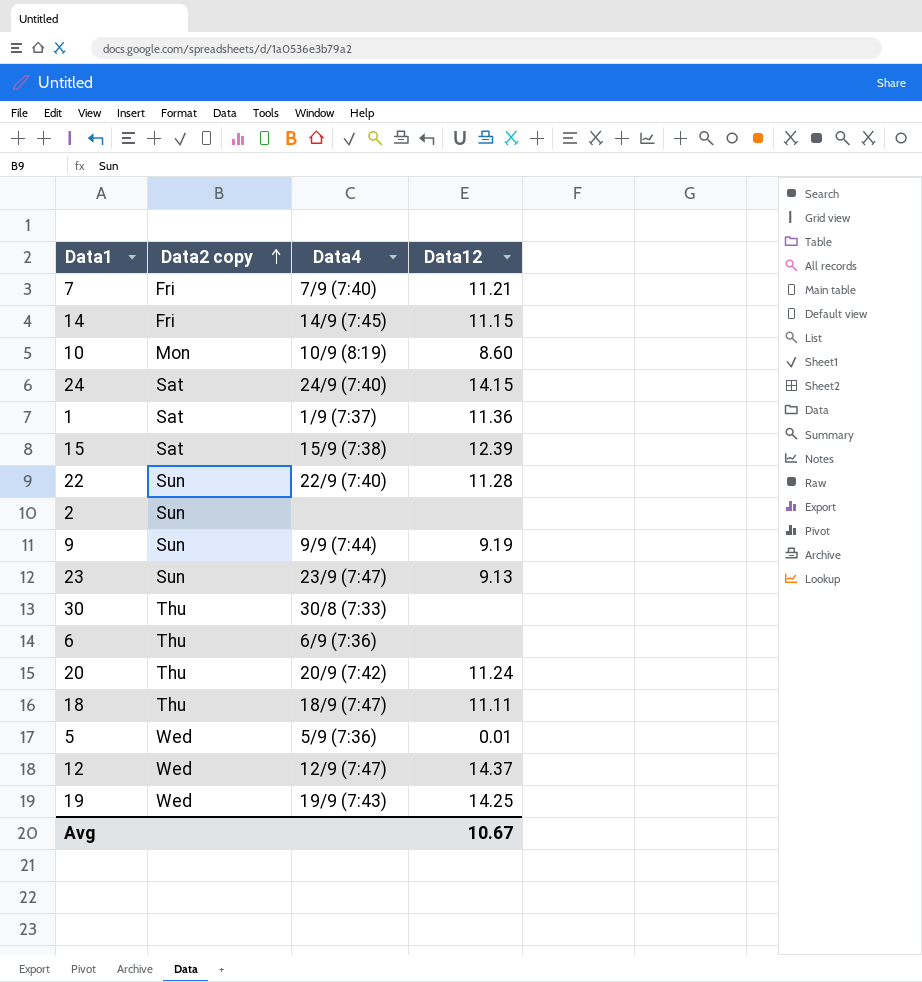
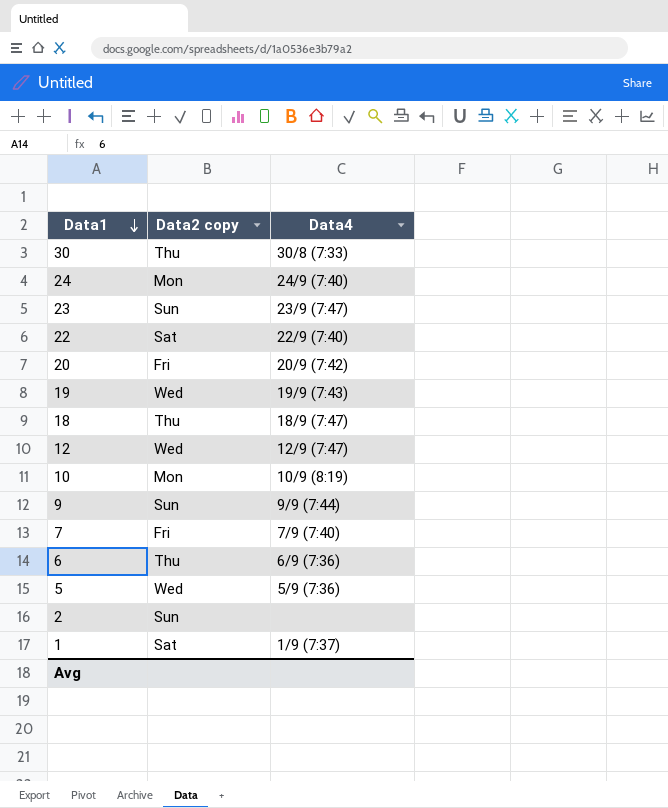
row order: Data2 copy ascending -> Data1 descending
column Data12 | position: 4 -> none
row 14: Fri | 14/9 (7:45) | 11.15 -> none
row 15: Sat | 15/9 (7:38) | 12.39 -> none
24 | Data2 copy: Sat -> Mon
22 | Data2 copy: Sun -> Sat
20 | Data2 copy: Thu -> Fri

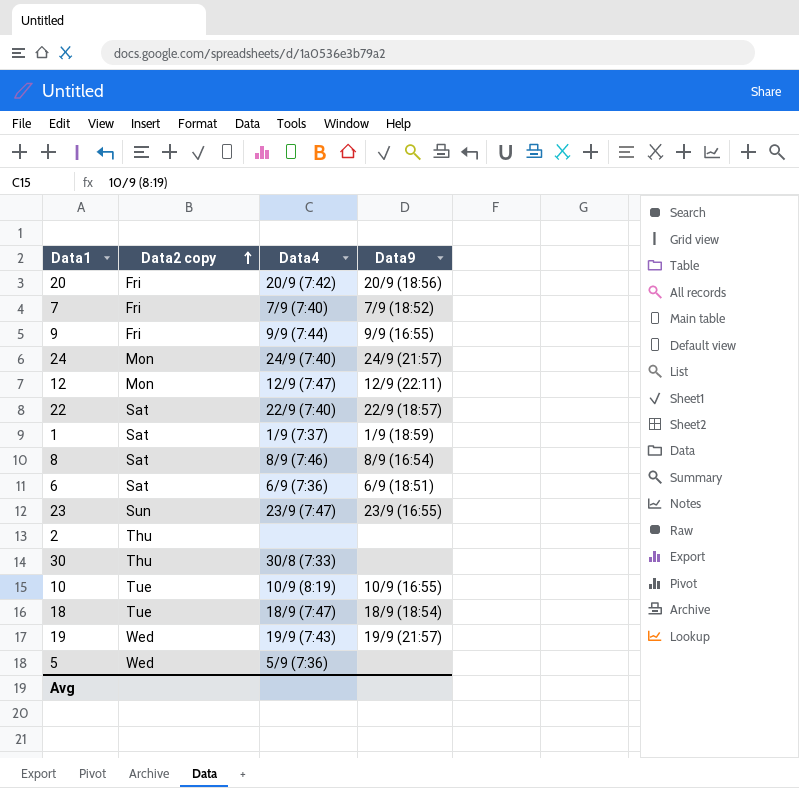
row order: Data1 descending -> Data2 copy ascending
column Data9 | position: none -> 4
9 | Data2 copy: Sun -> Fri
12 | Data2 copy: Wed -> Mon
row 8: none -> Sat | 8/9 (7:46) | 8/9 (16:54)
6 | Data2 copy: Thu -> Sat
2 | Data2 copy: Sun -> Thu
10 | Data2 copy: Mon -> Tue
18 | Data2 copy: Thu -> Tue

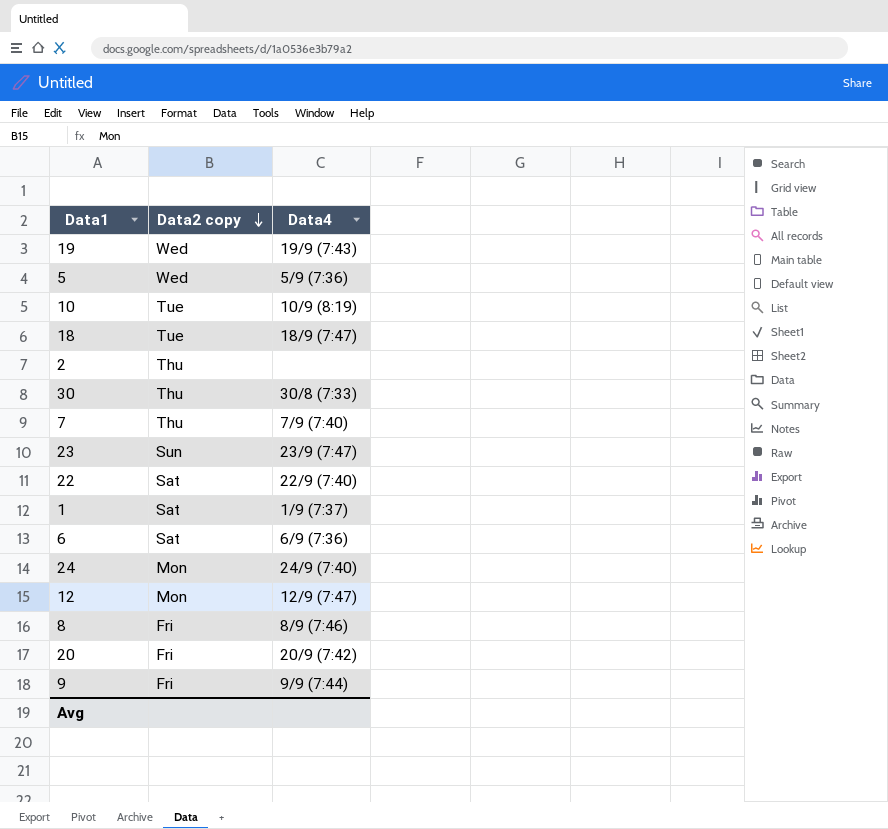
row order: Data2 copy ascending -> Data2 copy descending
column Data9 | position: 4 -> none
7 | Data2 copy: Fri -> Thu
8 | Data2 copy: Sat -> Fri

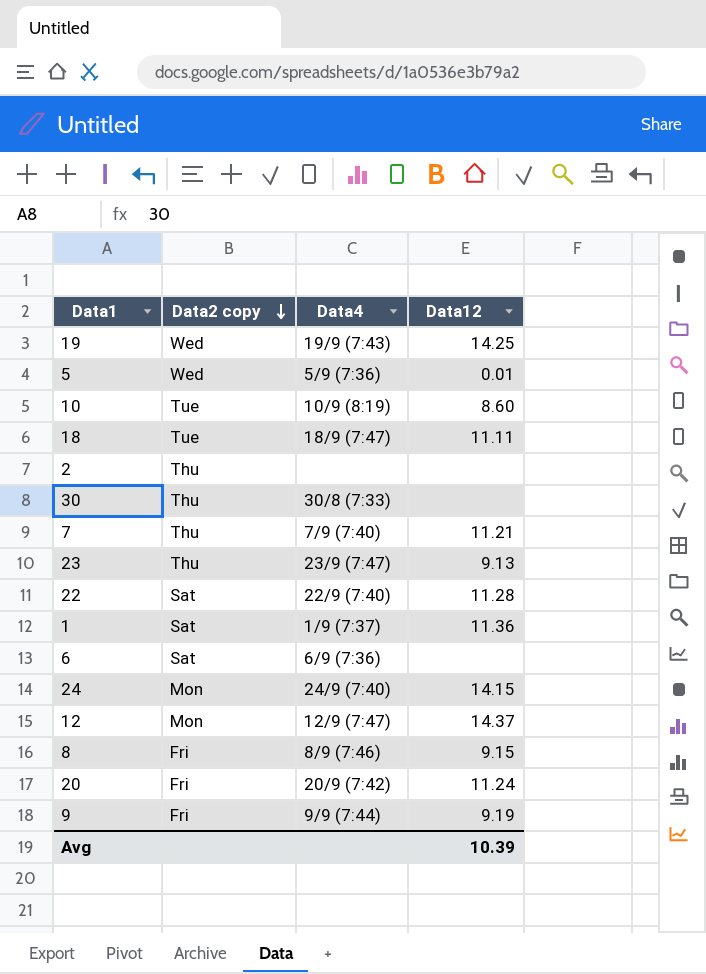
column Data12 | position: none -> 4
23 | Data2 copy: Sun -> Thu

